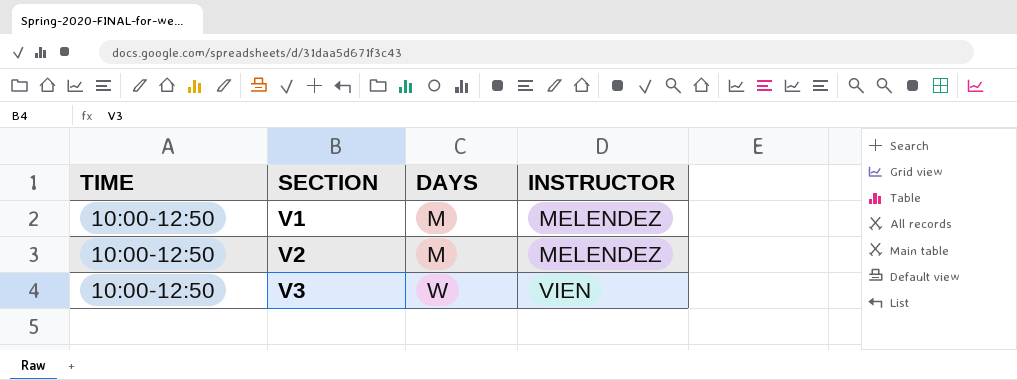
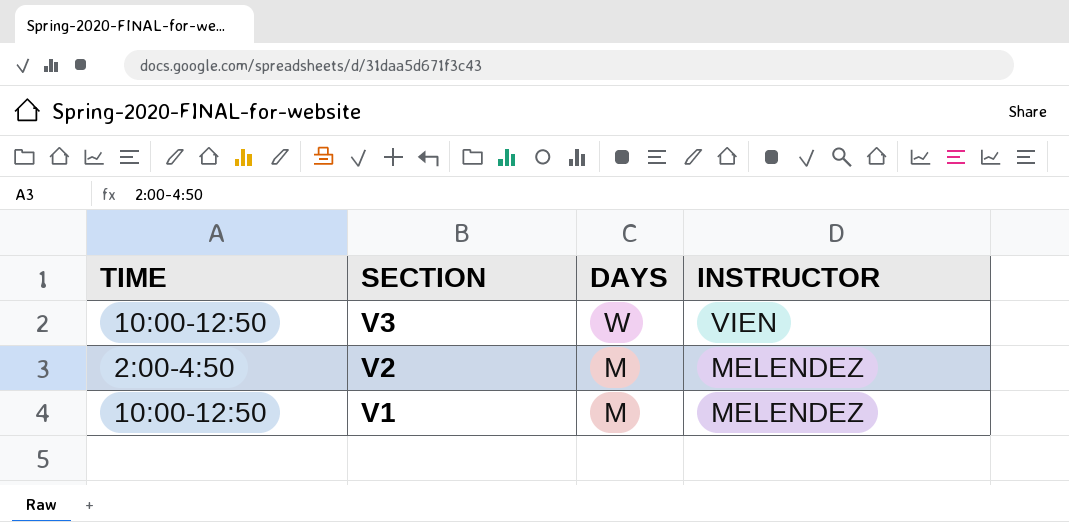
row order: SECTION ascending -> SECTION descending
V2 | TIME: 10:00-12:50 -> 2:00-4:50

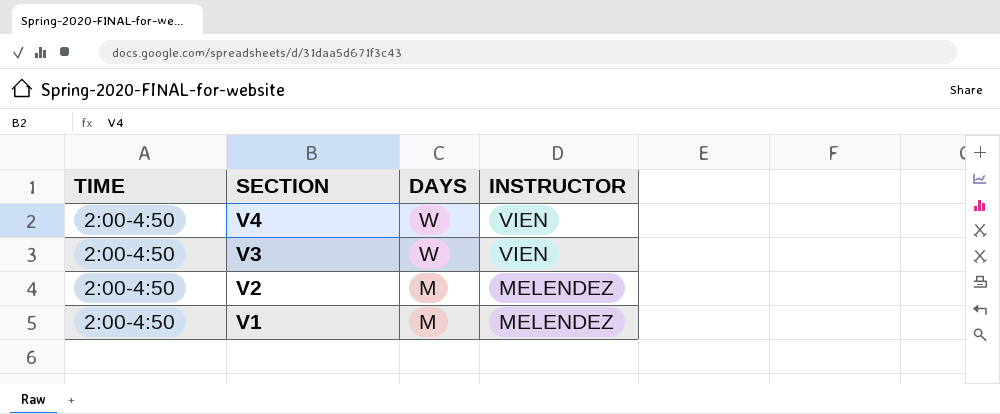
row V4: none -> 2:00-4:50 | W | VIEN
V3 | TIME: 10:00-12:50 -> 2:00-4:50
V1 | TIME: 10:00-12:50 -> 2:00-4:50

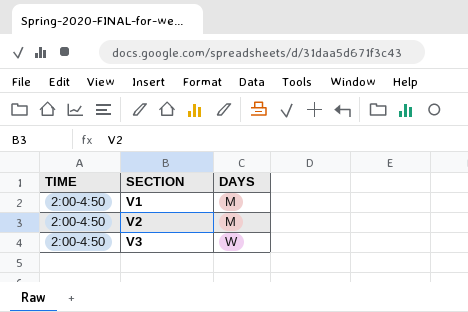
row order: SECTION descending -> SECTION ascending
column INSTRUCTOR | position: 4 -> none
row V4: 2:00-4:50 | W | VIEN -> none

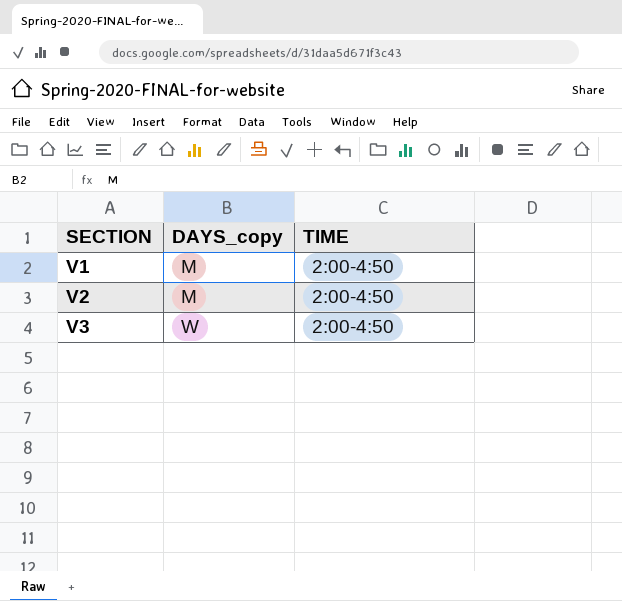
column name: DAYS -> DAYS_copy
column TIME | position: 1 -> 3

